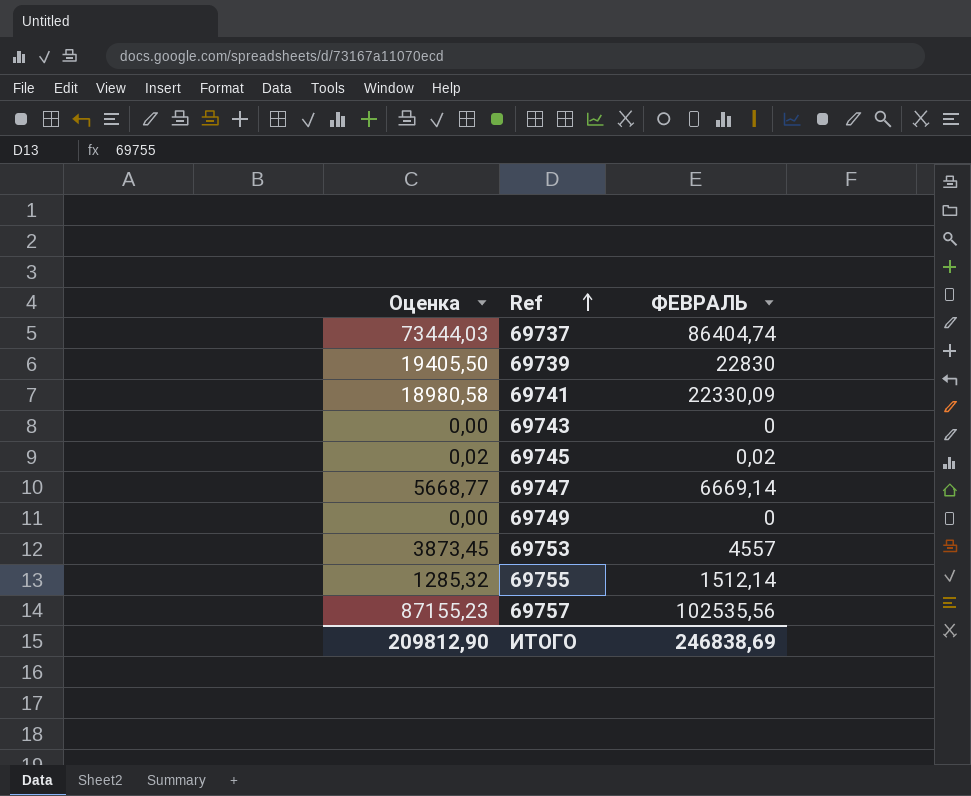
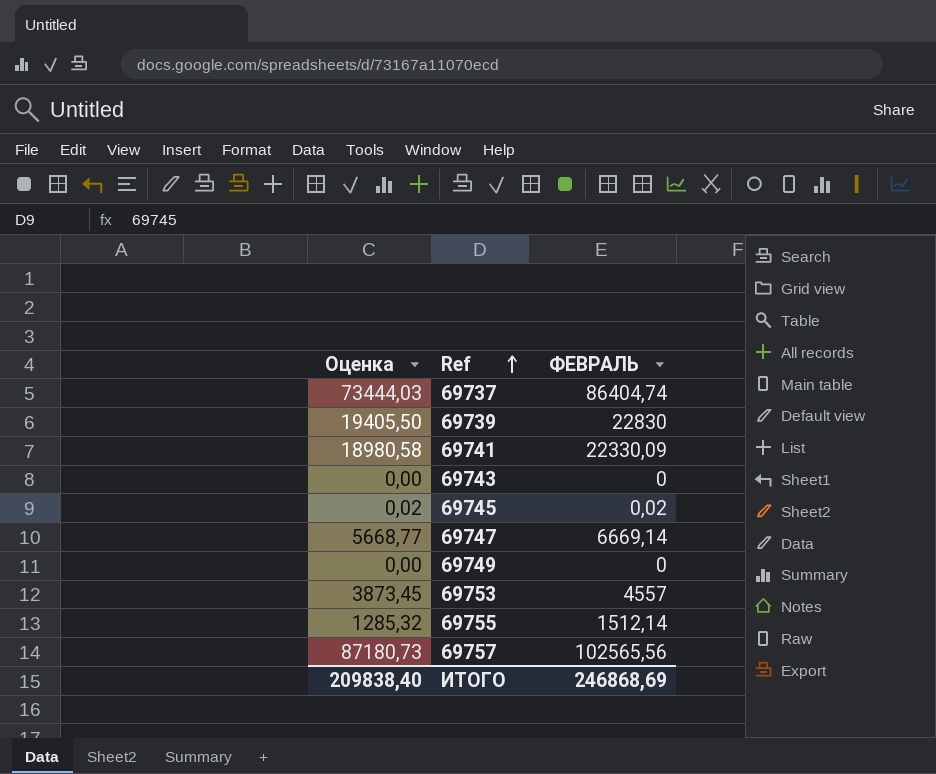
69757 | Оценка: 87155,23 -> 87180,73
69757 | ФЕВРАЛЬ: 102535,56 -> 102565,56
ИТОГО | Оценка: 209812,90 -> 209838,40
ИТОГО | ФЕВРАЛЬ: 246838,69 -> 246868,69

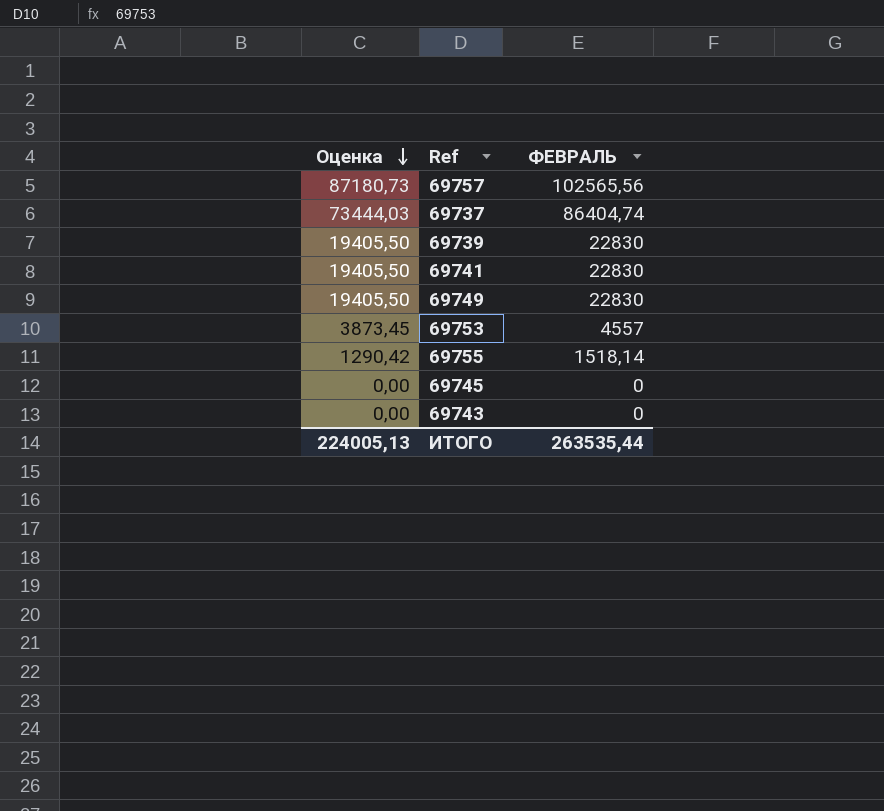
row order: Ref ascending -> Оценка descending
row 69747: 5668,77 | 6669,14 -> none
69741 | Оценка: 18980,58 -> 19405,50
69741 | ФЕВРАЛЬ: 22330,09 -> 22830
69749 | Оценка: 0,00 -> 19405,50
69749 | ФЕВРАЛЬ: 0 -> 22830
69755 | Оценка: 1285,32 -> 1290,42
69755 | ФЕВРАЛЬ: 1512,14 -> 1518,14
69745 | Оценка: 0,02 -> 0,00
69745 | ФЕВРАЛЬ: 0,02 -> 0
ИТОГО | Оценка: 209838,40 -> 224005,13
ИТОГО | ФЕВРАЛЬ: 246868,69 -> 263535,44

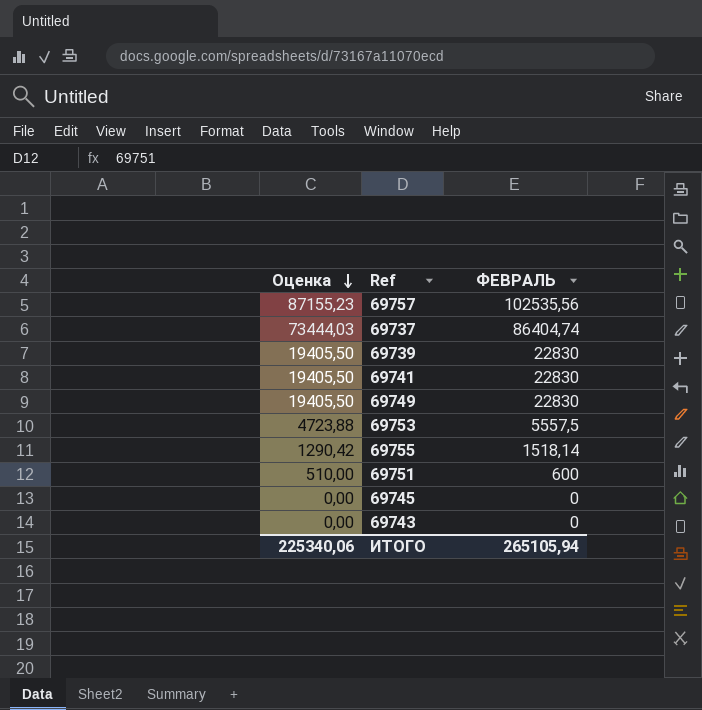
69757 | Оценка: 87180,73 -> 87155,23
69757 | ФЕВРАЛЬ: 102565,56 -> 102535,56
69753 | Оценка: 3873,45 -> 4723,88
69753 | ФЕВРАЛЬ: 4557 -> 5557,5
row 69751: none -> 510,00 | 600
ИТОГО | Оценка: 224005,13 -> 225340,06
ИТОГО | ФЕВРАЛЬ: 263535,44 -> 265105,94

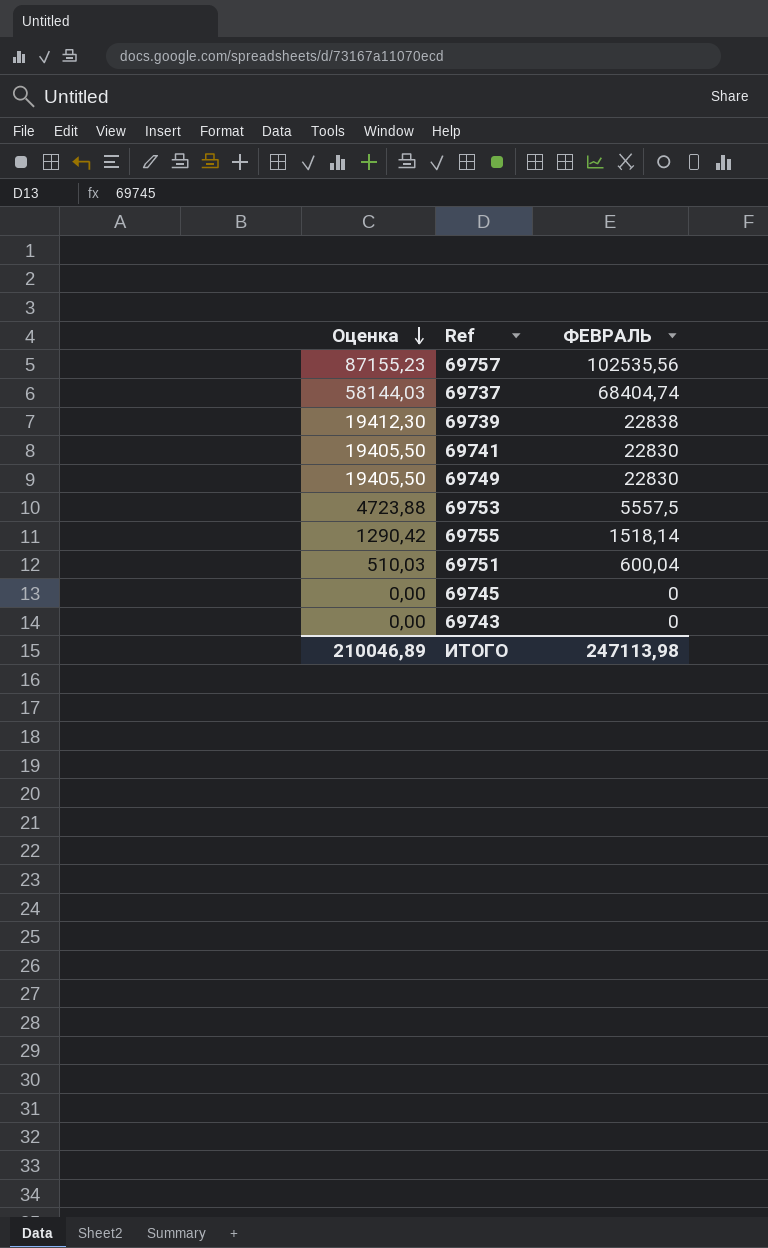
69737 | Оценка: 73444,03 -> 58144,03
69737 | ФЕВРАЛЬ: 86404,74 -> 68404,74
69739 | Оценка: 19405,50 -> 19412,30
69739 | ФЕВРАЛЬ: 22830 -> 22838
69751 | Оценка: 510,00 -> 510,03
69751 | ФЕВРАЛЬ: 600 -> 600,04
ИТОГО | Оценка: 225340,06 -> 210046,89
ИТОГО | ФЕВРАЛЬ: 265105,94 -> 247113,98

